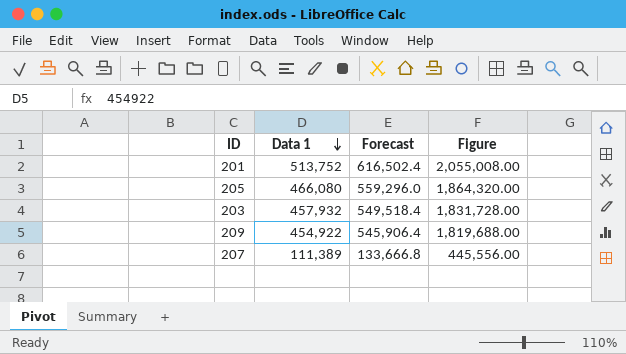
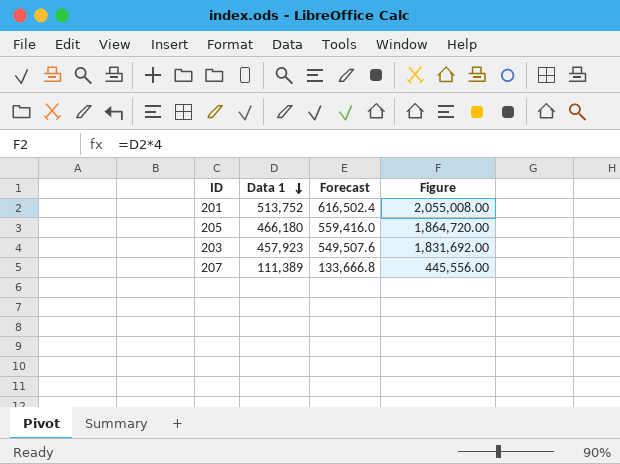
row 209: 454,922 | 545,906.4 | 1,819,688.00 -> none
205 | Data 1: 466,080 -> 466,180
205 | Forecast: 559,296.0 -> 559,416.0
205 | Figure: 1,864,320.00 -> 1,864,720.00
203 | Data 1: 457,932 -> 457,923
203 | Forecast: 549,518.4 -> 549,507.6
203 | Figure: 1,831,728.00 -> 1,831,692.00

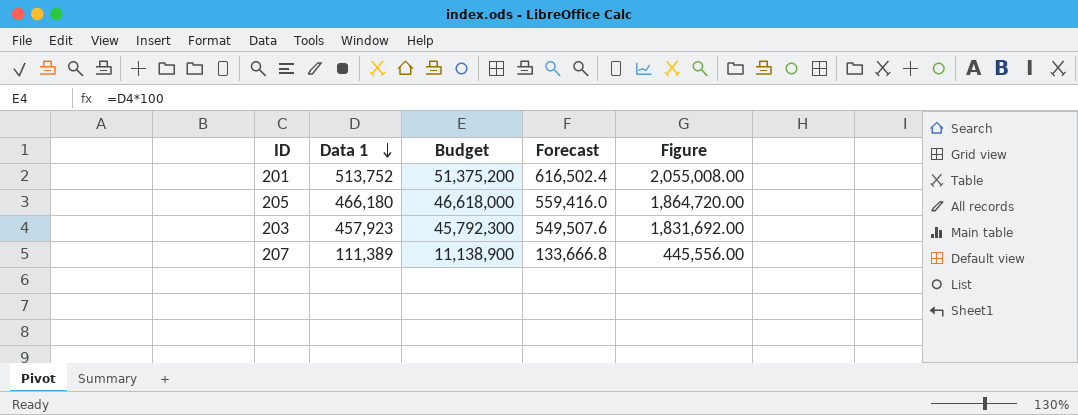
column Budget | formula: none -> [Data 1] * 100

